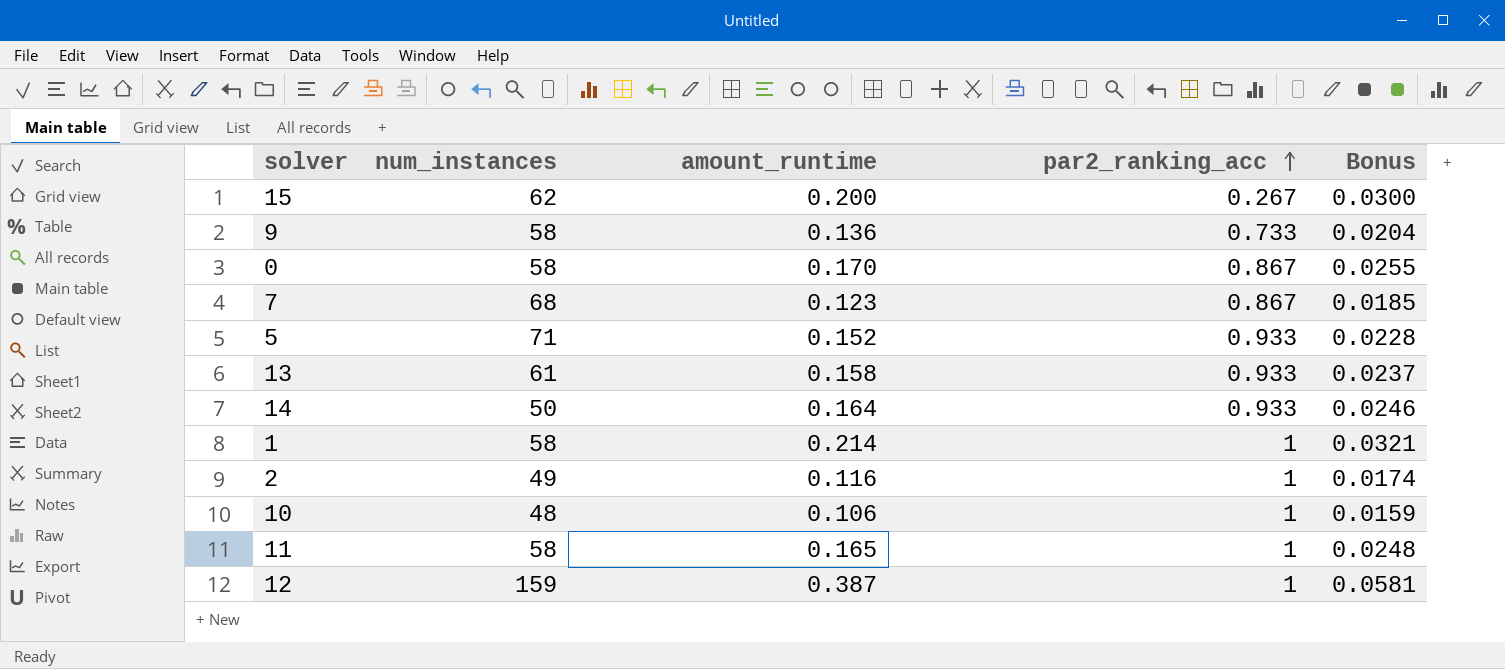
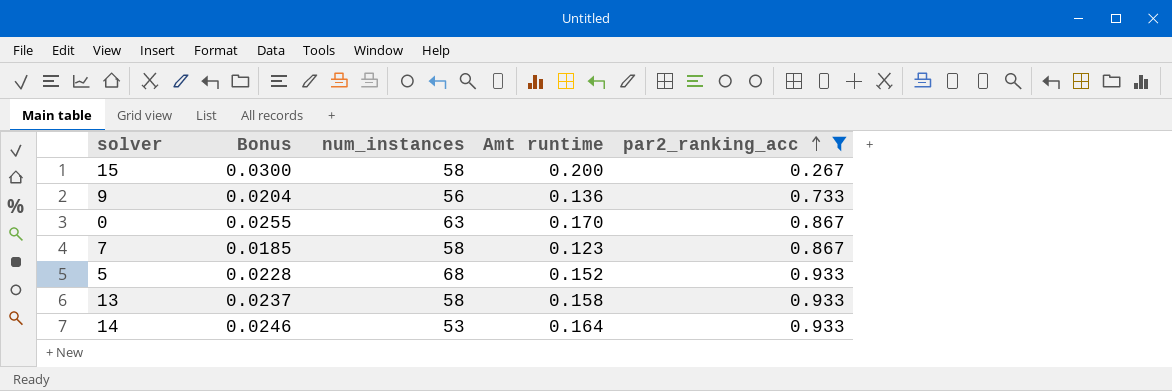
filter: none -> par2_ranking_acc != 1
column Bonus | position: 5 -> 2
column name: amount_runtime -> Amt runtime
15 | num_instances: 62 -> 58
9 | num_instances: 58 -> 56
0 | num_instances: 58 -> 63
7 | num_instances: 68 -> 58
5 | num_instances: 71 -> 68
13 | num_instances: 61 -> 58
14 | num_instances: 50 -> 53

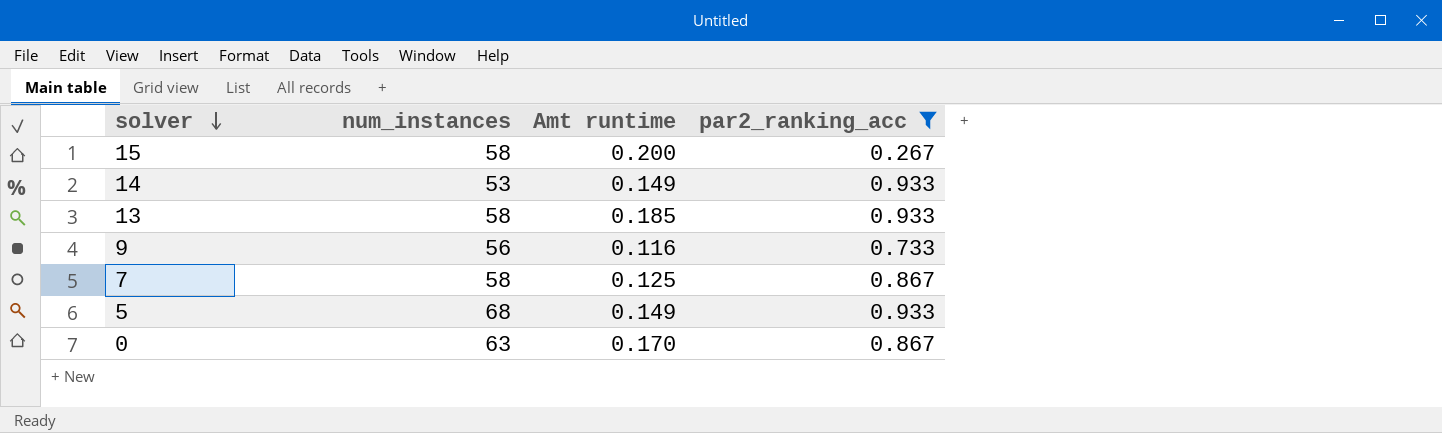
row order: par2_ranking_acc ascending -> solver descending
column Bonus | formula: [Amt runtime] * 0.15 -> none
14 | Amt runtime: 0.164 -> 0.149
13 | Amt runtime: 0.158 -> 0.185
9 | Amt runtime: 0.136 -> 0.116
7 | Amt runtime: 0.123 -> 0.125
5 | Amt runtime: 0.152 -> 0.149

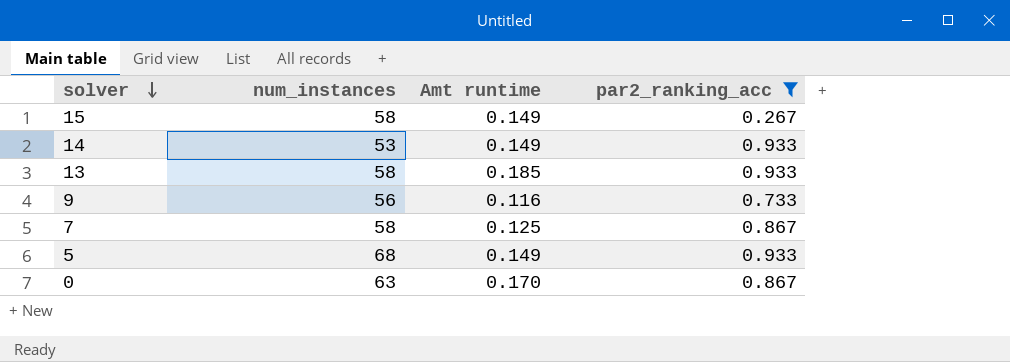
15 | Amt runtime: 0.200 -> 0.149

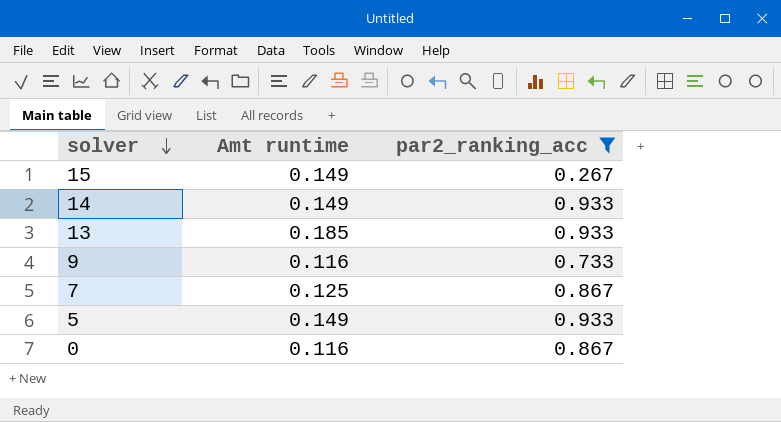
column num_instances | position: 2 -> none
0 | Amt runtime: 0.170 -> 0.116

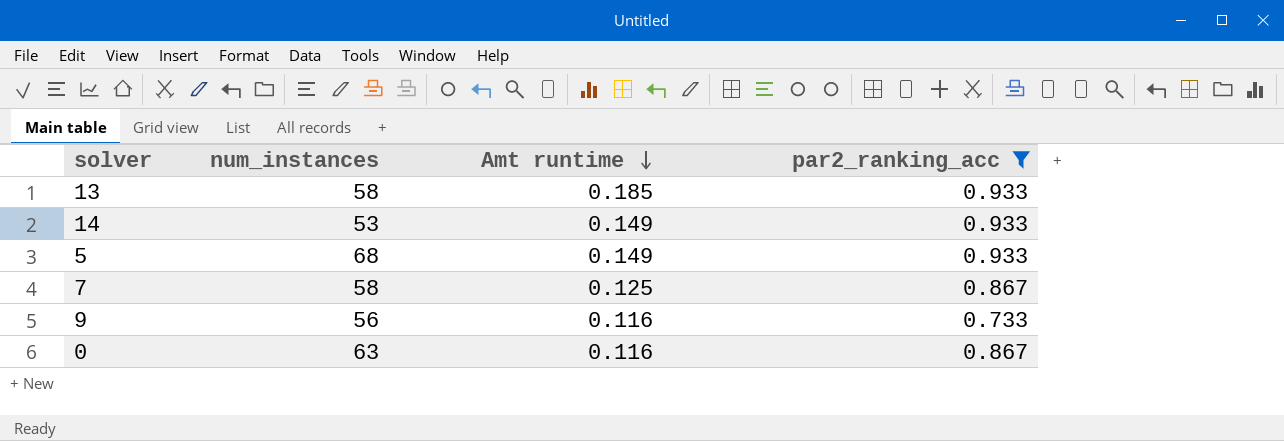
row order: solver descending -> Amt runtime descending
column num_instances | position: none -> 2
row 15: 0.149 | 0.267 -> none

